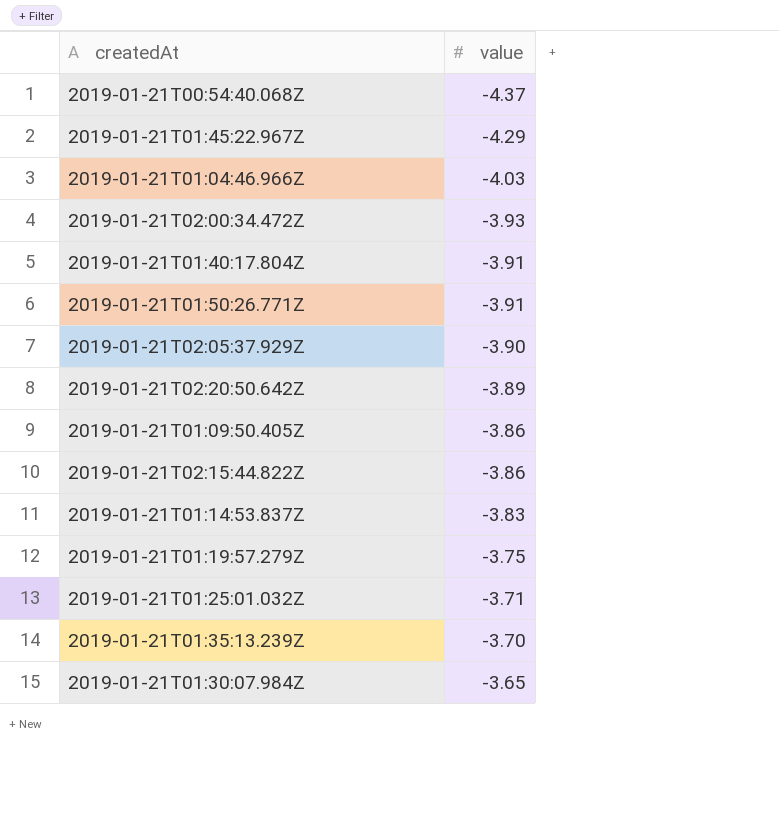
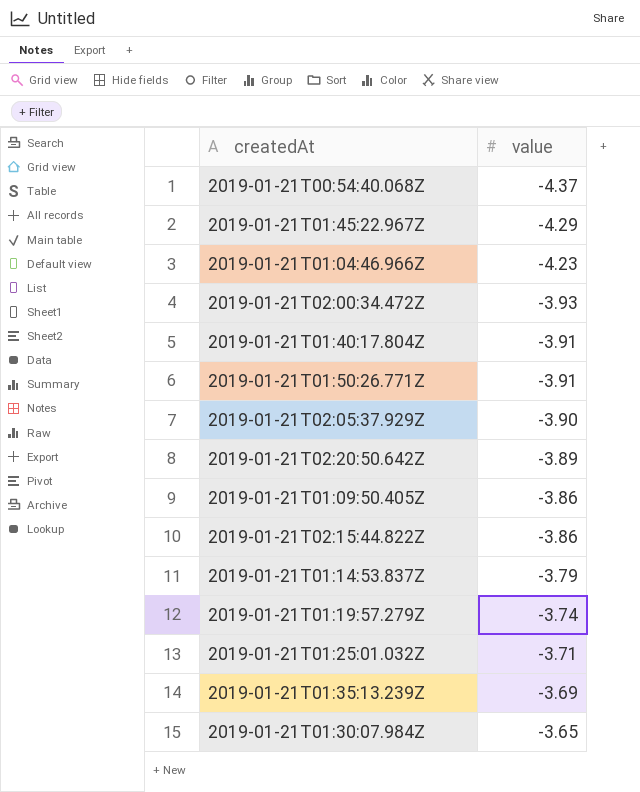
2019-01-21T01:04:46.966Z | value: -4.03 -> -4.23
2019-01-21T01:14:53.837Z | value: -3.83 -> -3.79
2019-01-21T01:19:57.279Z | value: -3.75 -> -3.74
2019-01-21T01:35:13.239Z | value: -3.70 -> -3.69

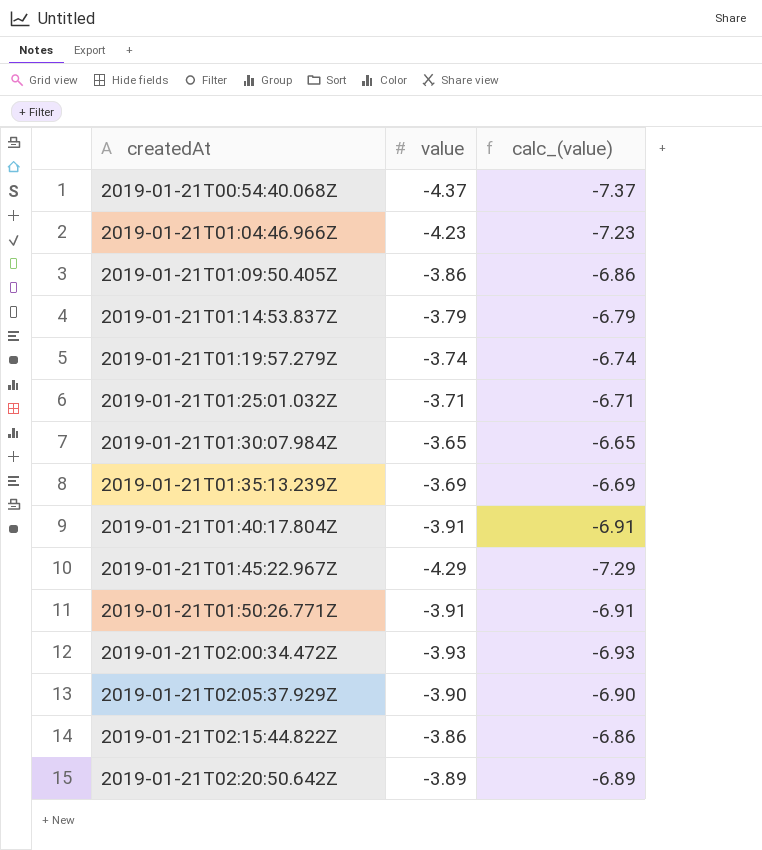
row order: value ascending -> createdAt ascending
column calc_(value) | formula: none -> [value] - 3

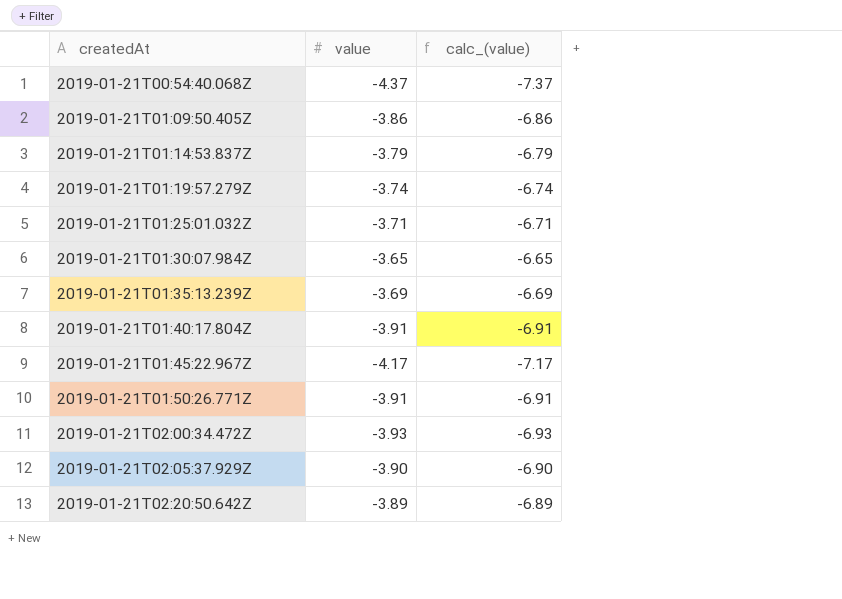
row 2019-01-21T01:04:46.966Z: -4.23 | -7.23 -> none
row 2019-01-21T02:15:44.822Z: -3.86 | -6.86 -> none
2019-01-21T01:45:22.967Z | value: -4.29 -> -4.17
2019-01-21T01:45:22.967Z | calc_(value): -7.29 -> -7.17

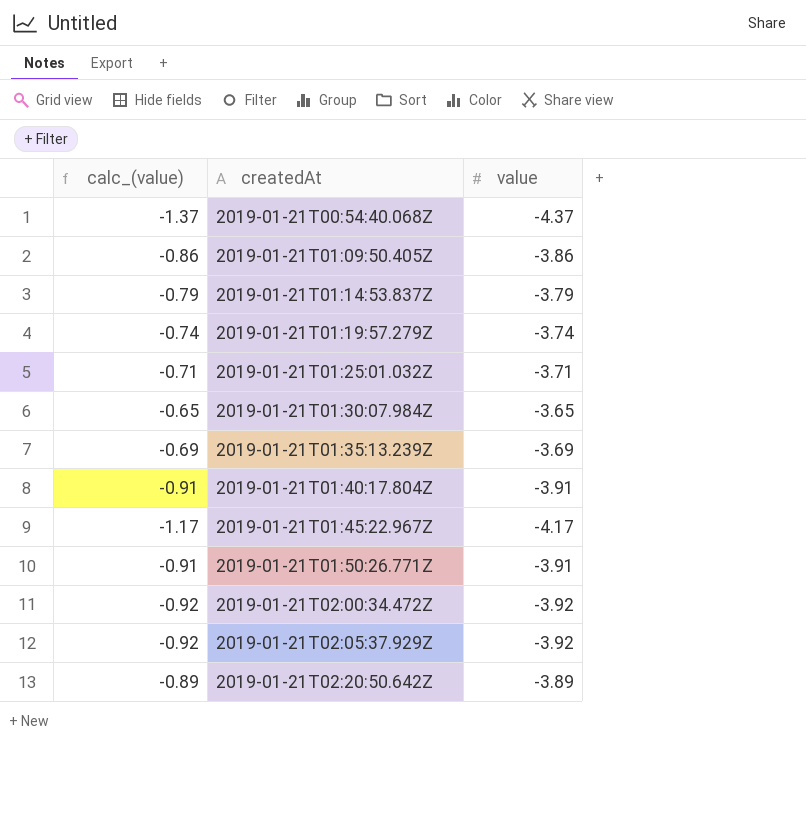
column calc_(value) | formula: [value] - 3 -> [value] + 3
column calc_(value) | position: 3 -> 1
2019-01-21T02:00:34.472Z | value: -3.93 -> -3.92
2019-01-21T02:05:37.929Z | value: -3.90 -> -3.92

